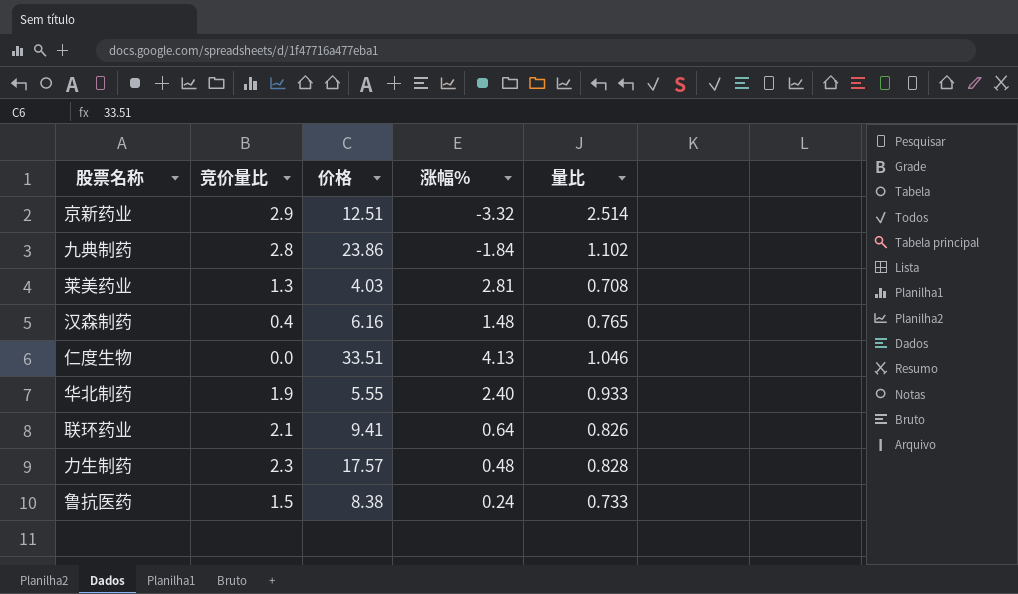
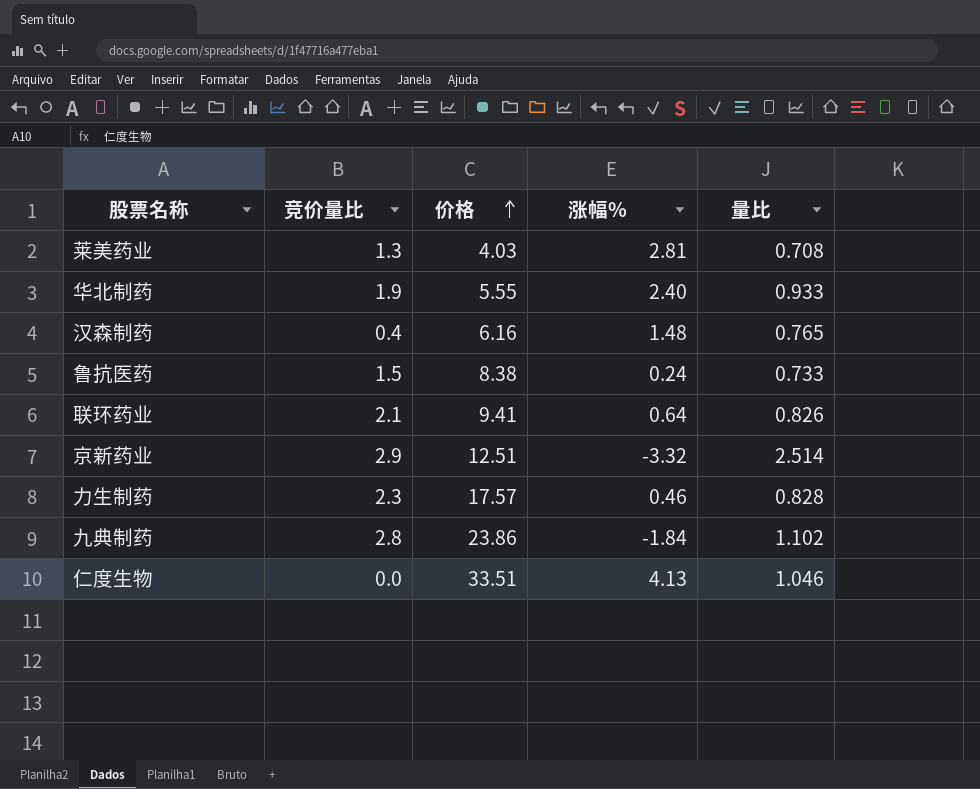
row order: none -> 价格 ascending
力生制药 | 涨幅%: 0.48 -> 0.46

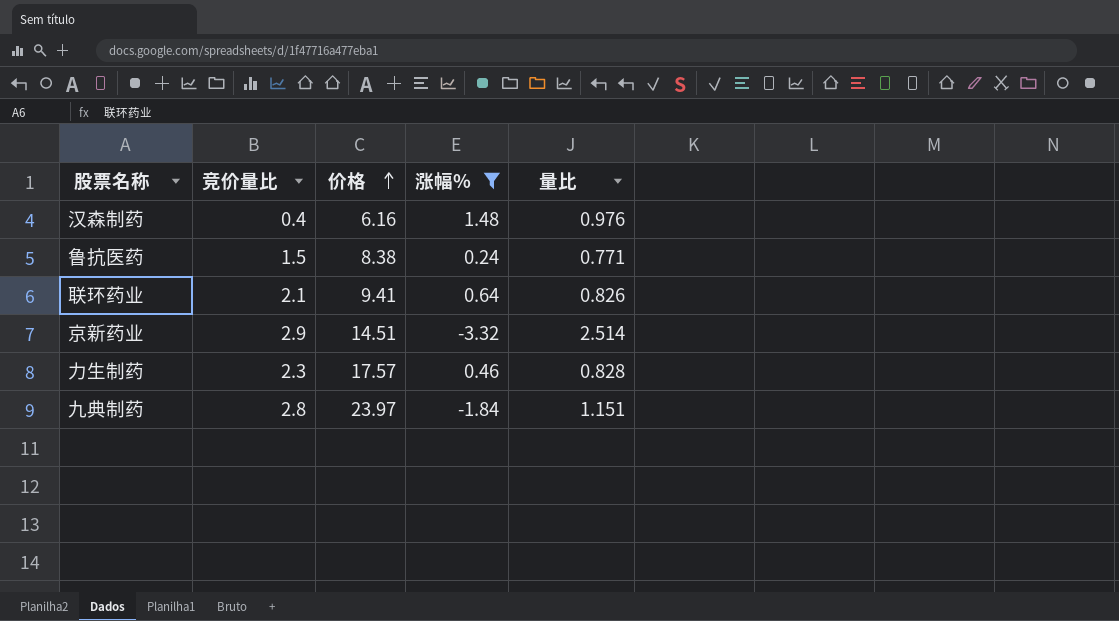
filter: none -> 涨幅% <= 1.48
汉森制药 | 量比: 0.765 -> 0.976
鲁抗医药 | 量比: 0.733 -> 0.771
京新药业 | 价格: 12.51 -> 14.51
九典制药 | 价格: 23.86 -> 23.97
九典制药 | 量比: 1.102 -> 1.151

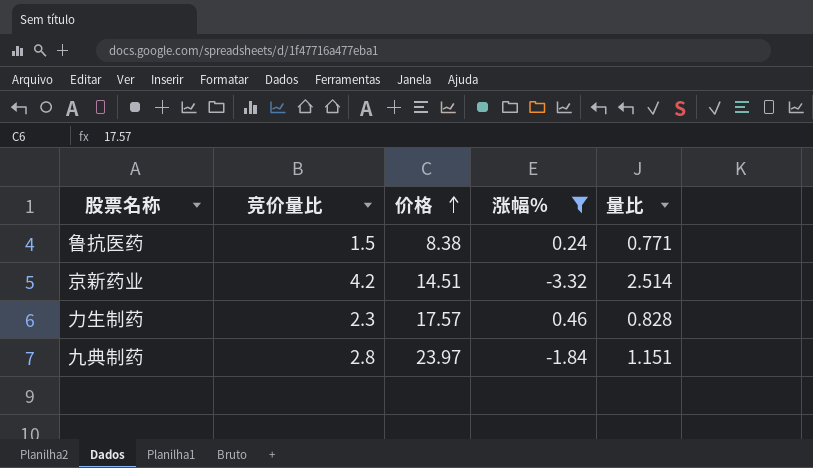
row 汉森制药: 0.4 | 6.16 | 1.48 | 0.976 -> none
row 联环药业: 2.1 | 9.41 | 0.64 | 0.826 -> none
京新药业 | 竞价量比: 2.9 -> 4.2

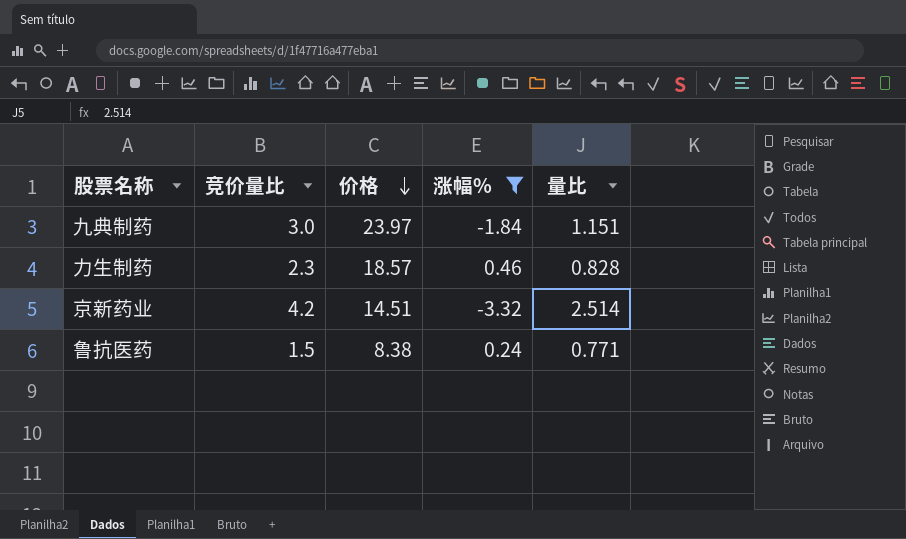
row order: 价格 ascending -> 价格 descending
九典制药 | 竞价量比: 2.8 -> 3.0
力生制药 | 价格: 17.57 -> 18.57

